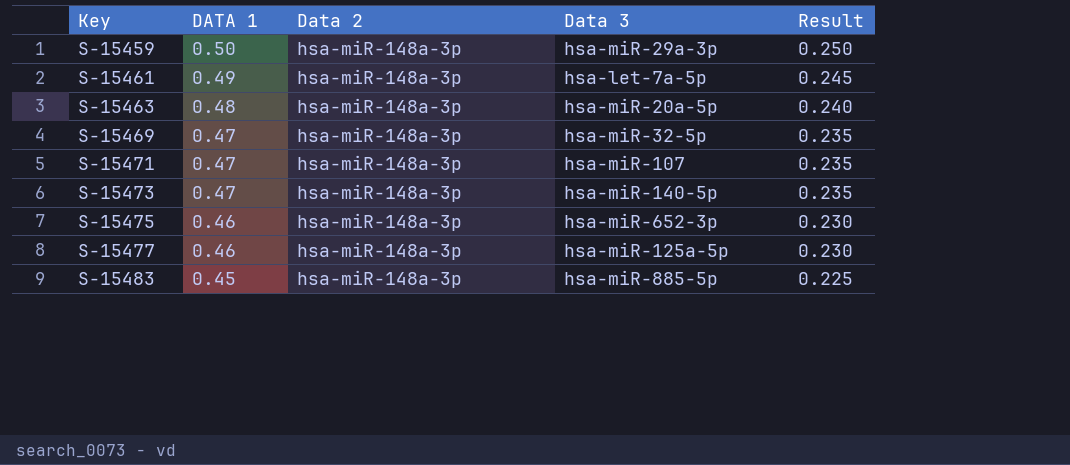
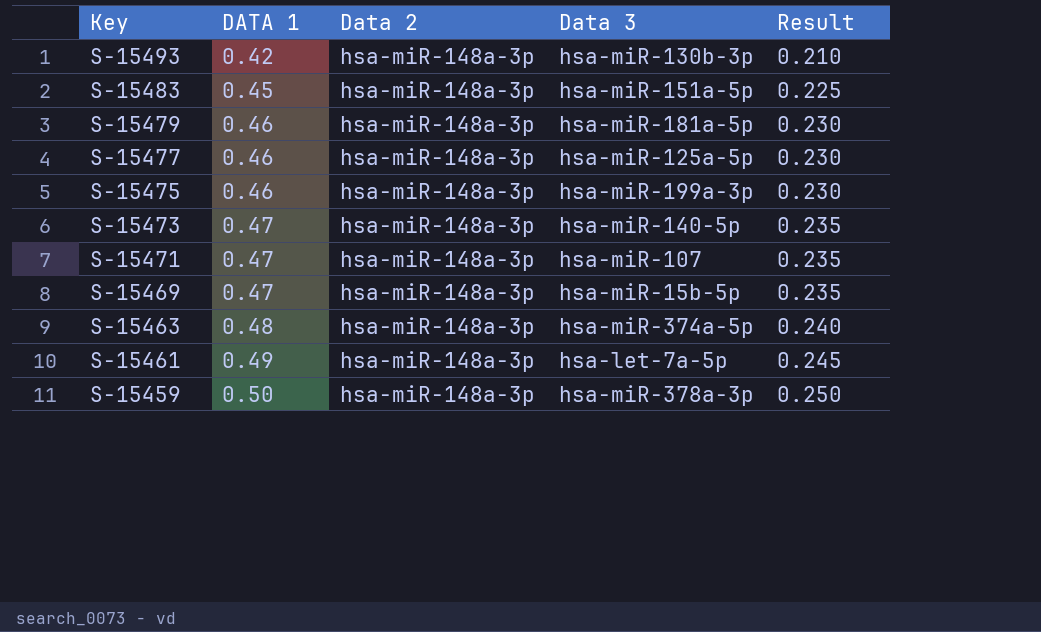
row order: Key ascending -> Key descending
row S-15493: none -> 0.42 | hsa-miR-148a-3p | hsa-miR-130b-3p | 0.210
S-15483 | Data 3: hsa-miR-885-5p -> hsa-miR-151a-5p
row S-15479: none -> 0.46 | hsa-miR-148a-3p | hsa-miR-181a-5p | 0.230
S-15475 | Data 3: hsa-miR-652-3p -> hsa-miR-199a-3p
S-15469 | Data 3: hsa-miR-32-5p -> hsa-miR-15b-5p
S-15463 | Data 3: hsa-miR-20a-5p -> hsa-miR-374a-5p
S-15459 | Data 3: hsa-miR-29a-3p -> hsa-miR-378a-3p

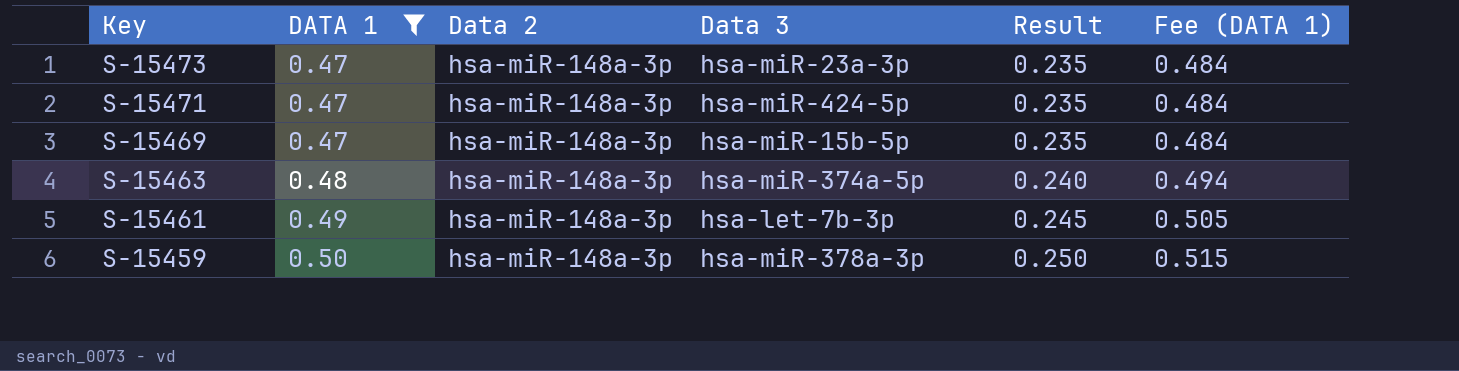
filter: none -> DATA 1 >= 0.47
column Fee (DATA 1) | formula: none -> [DATA 1] * 1.03
S-15473 | Data 3: hsa-miR-140-5p -> hsa-miR-23a-3p
S-15471 | Data 3: hsa-miR-107 -> hsa-miR-424-5p
S-15461 | Data 3: hsa-let-7a-5p -> hsa-let-7b-3p

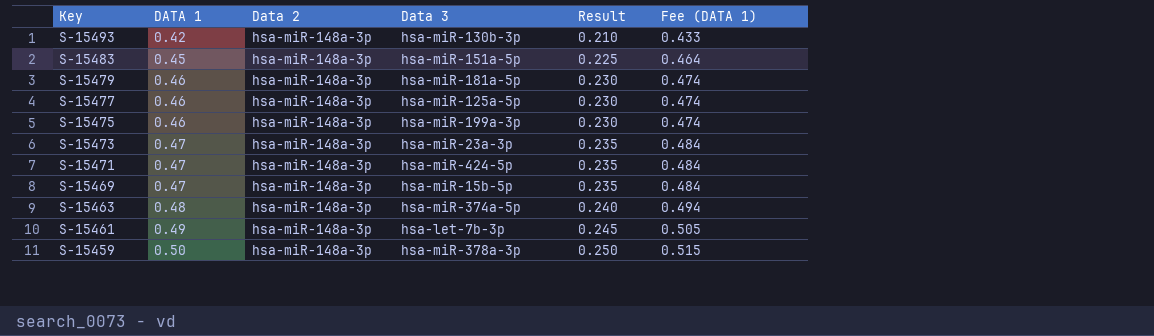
filter: DATA 1 >= 0.47 -> none

